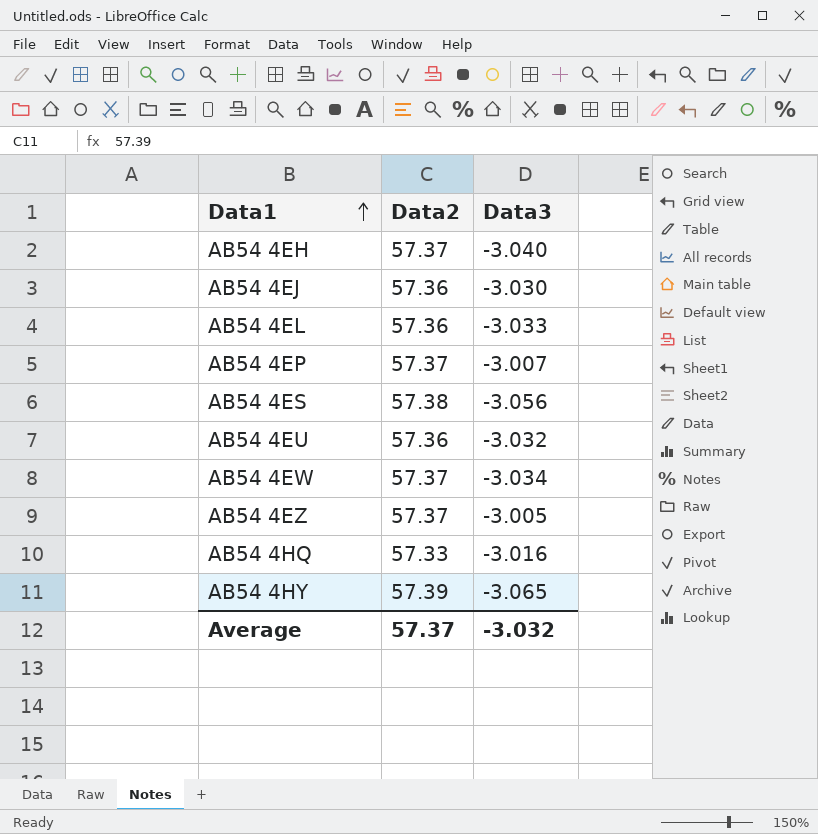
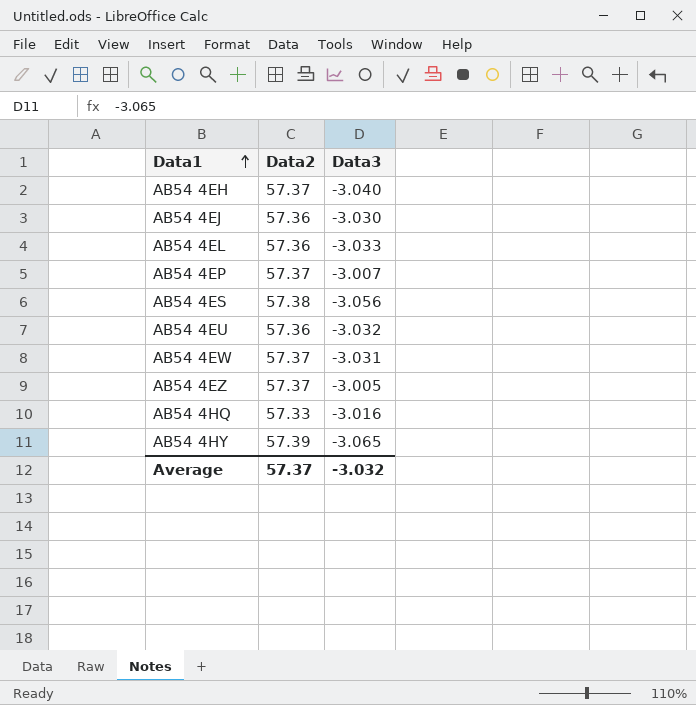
AB54 4EW | Data3: -3.034 -> -3.031

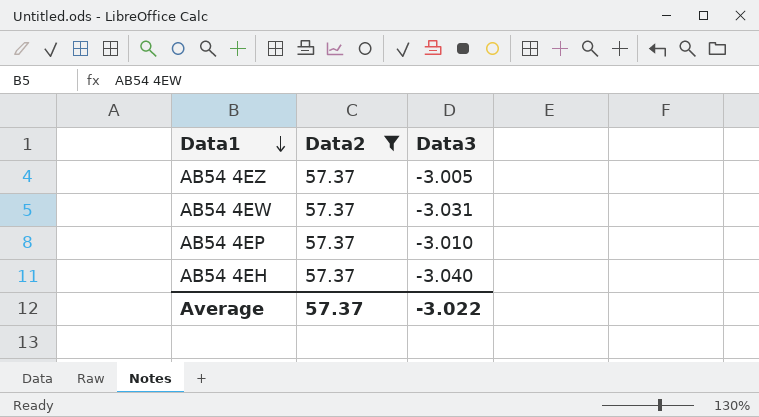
filter: none -> Data2 = 57.37
row order: Data1 ascending -> Data1 descending
AB54 4EP | Data3: -3.007 -> -3.010
Average | Data3: -3.032 -> -3.022

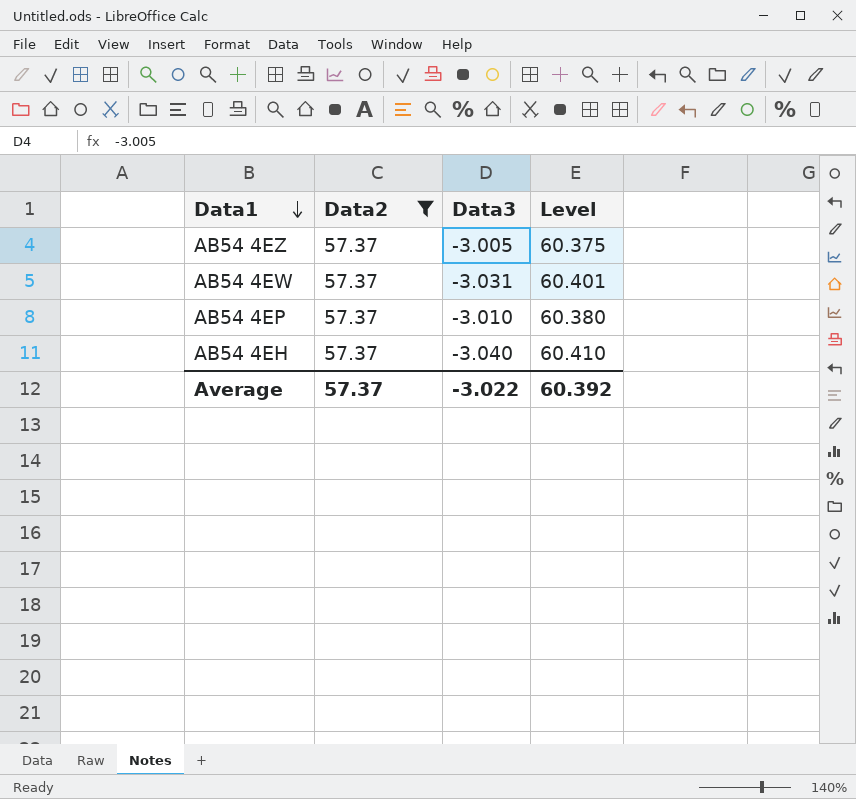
column Level | formula: none -> [Data2] - [Data3]

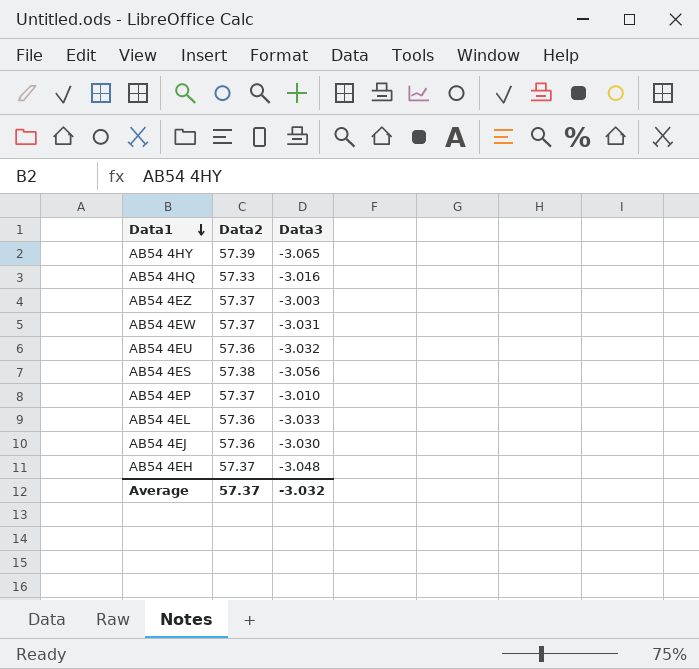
filter: Data2 = 57.37 -> none
column Level | formula: [Data2] - [Data3] -> none
AB54 4EZ | Data3: -3.005 -> -3.003
AB54 4EH | Data3: -3.040 -> -3.048
Average | Data3: -3.022 -> -3.032

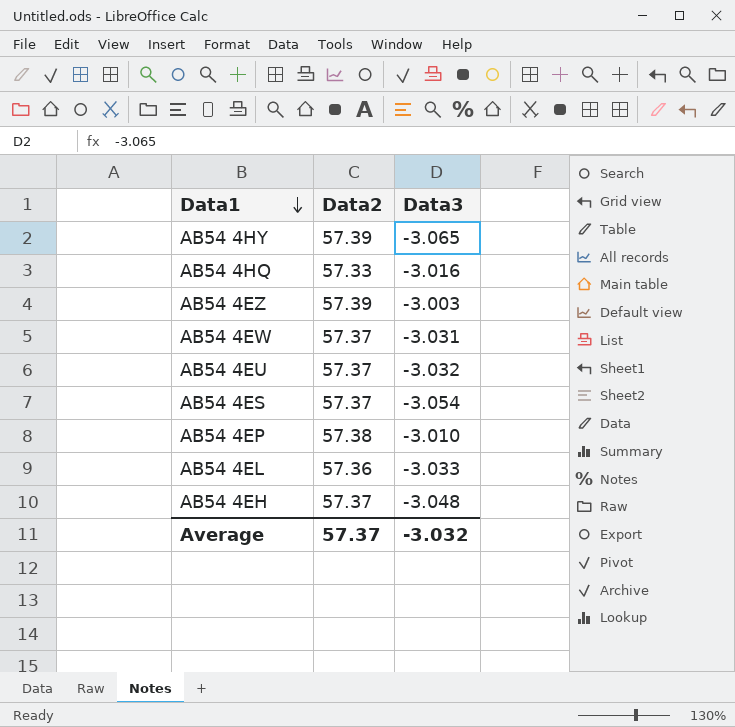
row AB54 4EJ: 57.36 | -3.030 -> none
AB54 4EZ | Data2: 57.37 -> 57.39
AB54 4EU | Data2: 57.36 -> 57.37
AB54 4ES | Data2: 57.38 -> 57.37
AB54 4ES | Data3: -3.056 -> -3.054
AB54 4EP | Data2: 57.37 -> 57.38

